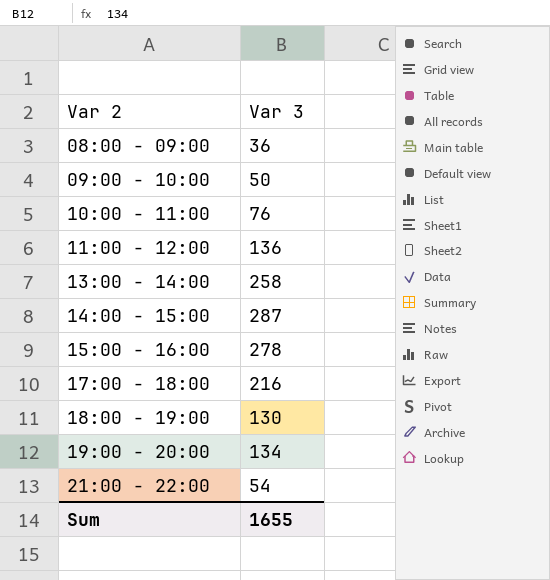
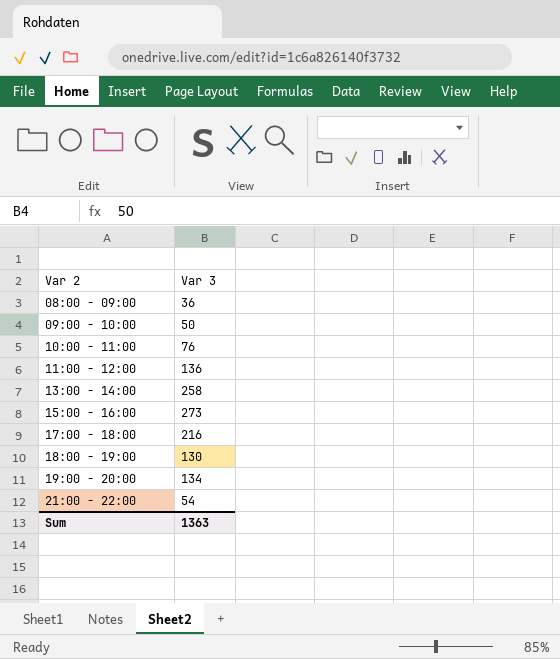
row 14:00 - 15:00: 287 -> none
15:00 - 16:00 | Var 3: 278 -> 273
Sum | Var 3: 1655 -> 1363

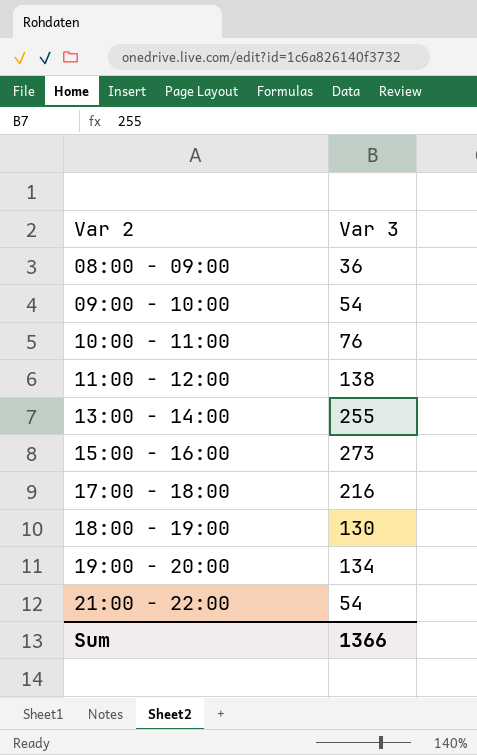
09:00 - 10:00 | Var 3: 50 -> 54
11:00 - 12:00 | Var 3: 136 -> 138
13:00 - 14:00 | Var 3: 258 -> 255
Sum | Var 3: 1363 -> 1366

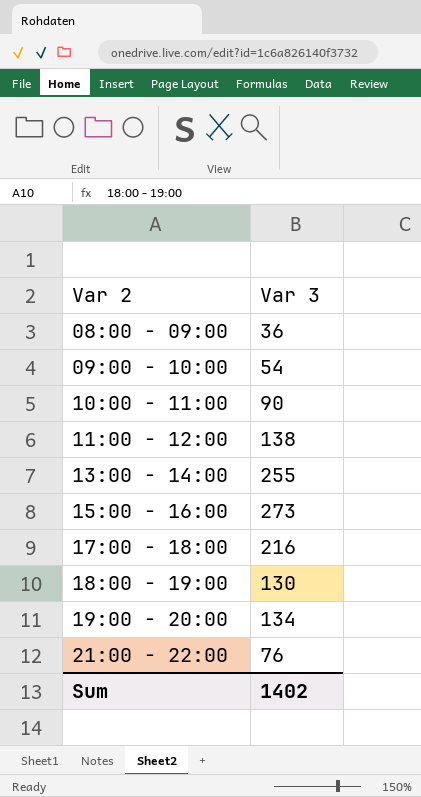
10:00 - 11:00 | Var 3: 76 -> 90
21:00 - 22:00 | Var 3: 54 -> 76
Sum | Var 3: 1366 -> 1402

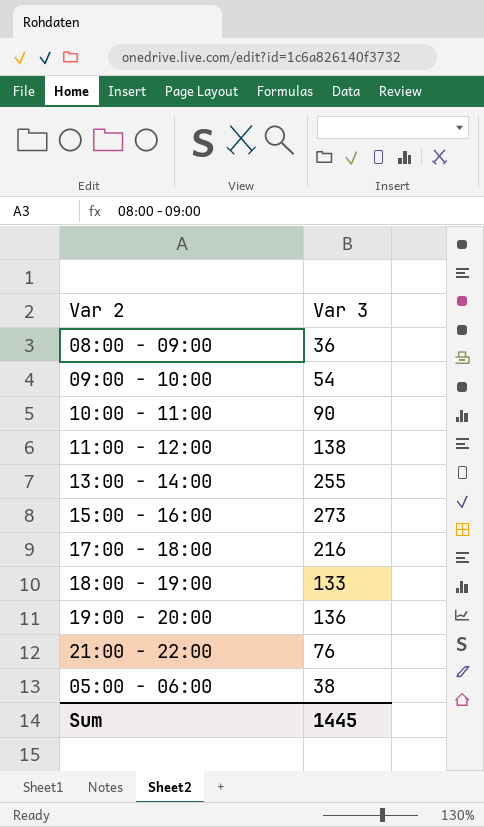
18:00 - 19:00 | Var 3: 130 -> 133
19:00 - 20:00 | Var 3: 134 -> 136
row 05:00 - 06:00: none -> 38
Sum | Var 3: 1402 -> 1445

